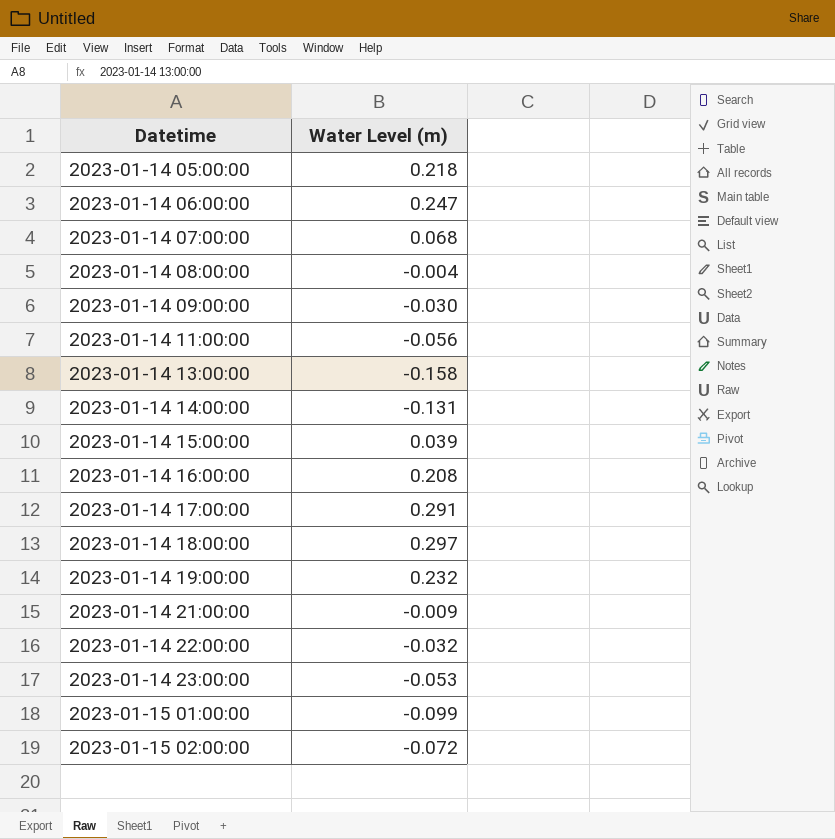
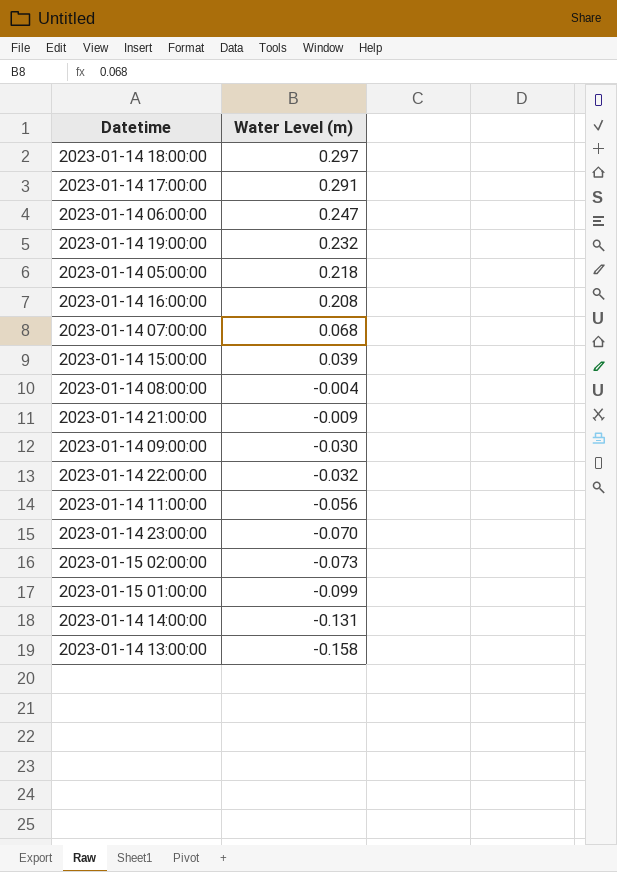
row order: Datetime ascending -> Water Level (m) descending
2023-01-14 23:00:00 | Water Level (m): -0.053 -> -0.070
2023-01-15 02:00:00 | Water Level (m): -0.072 -> -0.073

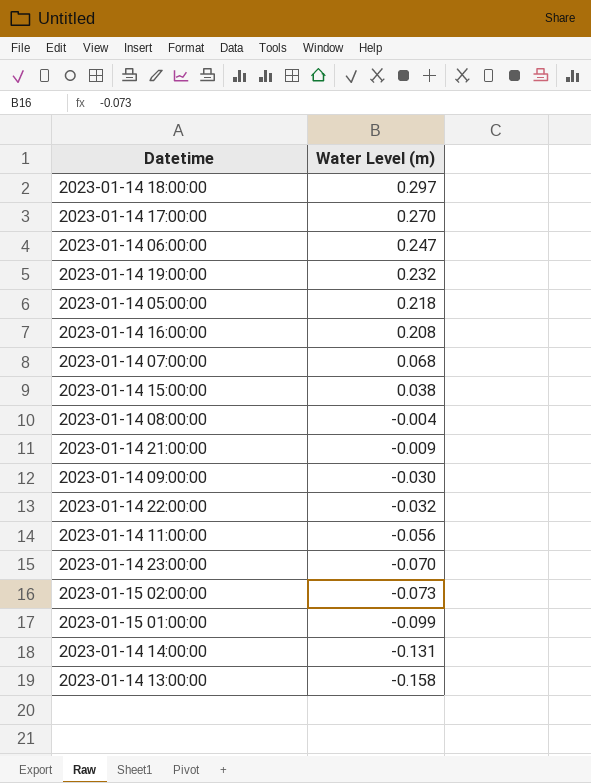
2023-01-14 17:00:00 | Water Level (m): 0.291 -> 0.270
2023-01-14 15:00:00 | Water Level (m): 0.039 -> 0.038

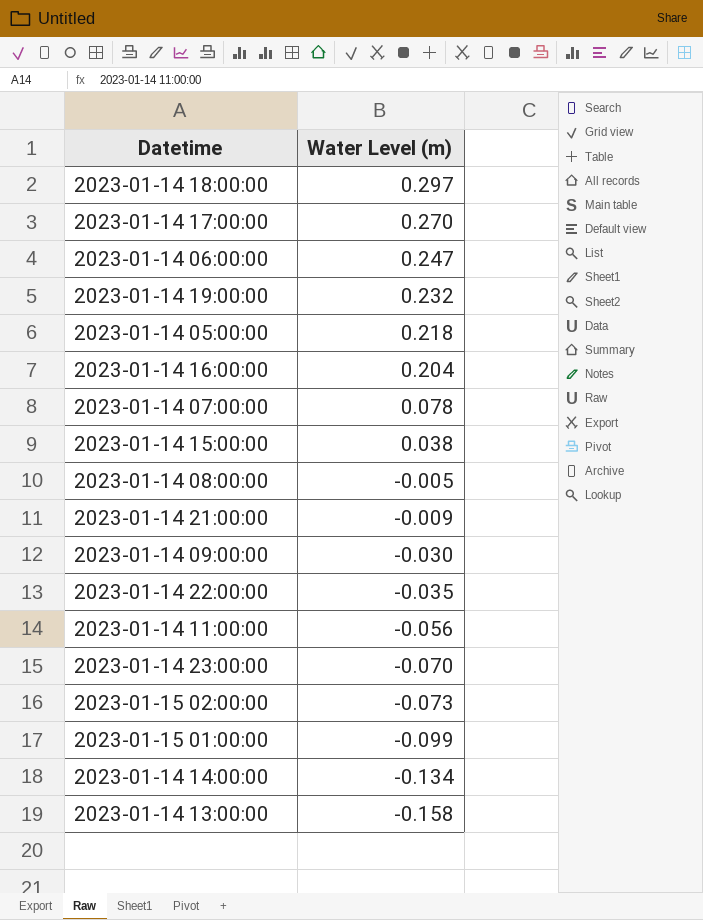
2023-01-14 16:00:00 | Water Level (m): 0.208 -> 0.204
2023-01-14 07:00:00 | Water Level (m): 0.068 -> 0.078
2023-01-14 08:00:00 | Water Level (m): -0.004 -> -0.005
2023-01-14 22:00:00 | Water Level (m): -0.032 -> -0.035
2023-01-14 14:00:00 | Water Level (m): -0.131 -> -0.134

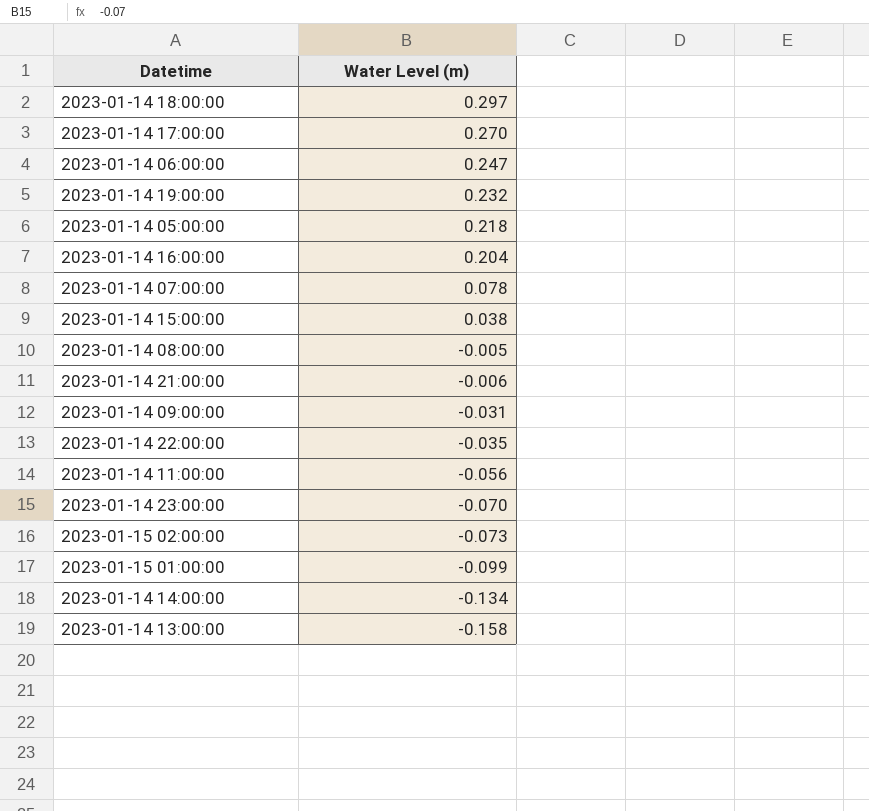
2023-01-14 21:00:00 | Water Level (m): -0.009 -> -0.006
2023-01-14 09:00:00 | Water Level (m): -0.030 -> -0.031

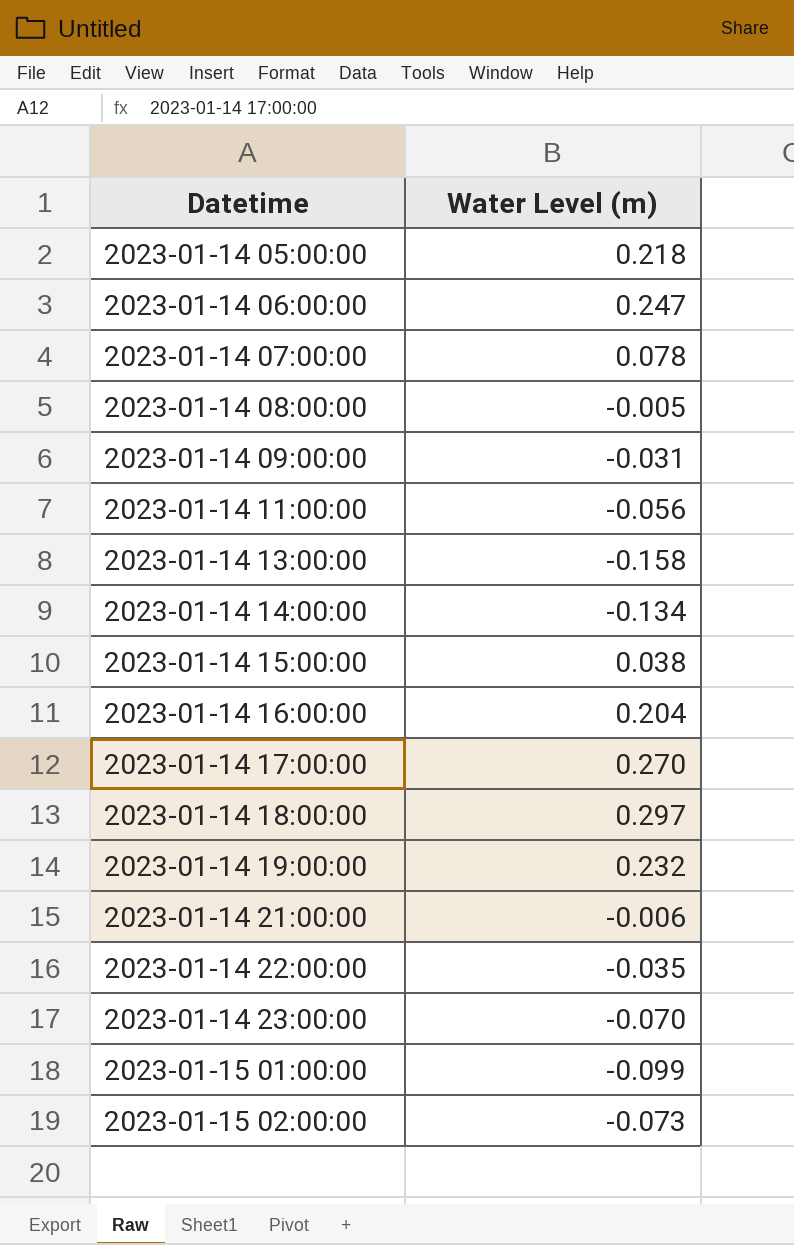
row order: Water Level (m) descending -> Datetime ascending

